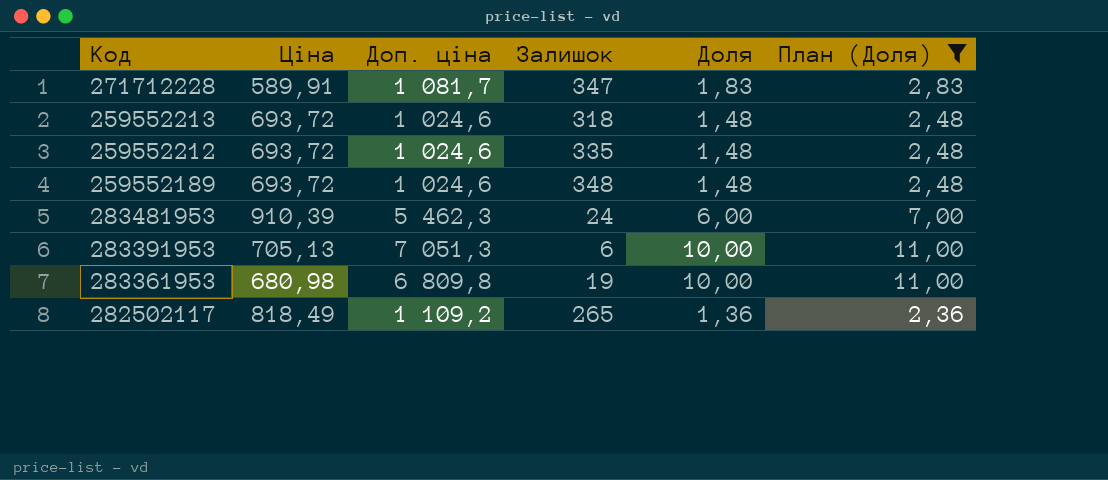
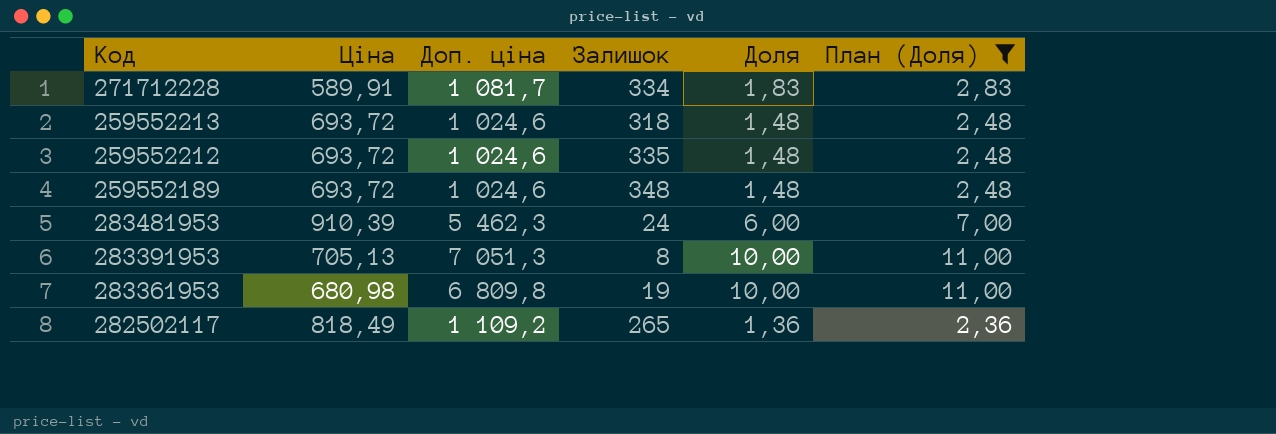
271712228 | Залишок: 347 -> 334
283391953 | Залишок: 6 -> 8

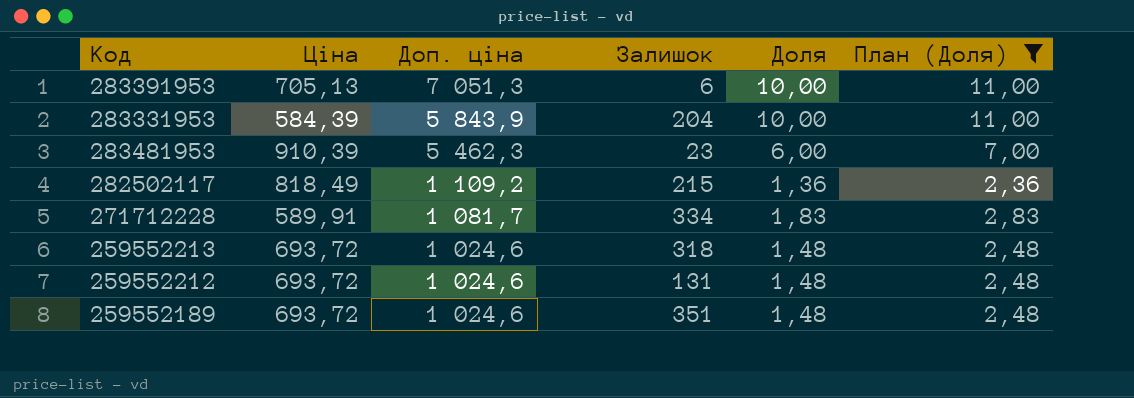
row order: none -> Доп. ціна descending
row 283361953: 680,98 | 6 809,8 | 19 | 10,00 | 11,00 -> none
283391953 | Залишок: 8 -> 6
row 283331953: none -> 584,39 | 5 843,9 | 204 | 10,00 | 11,00
283481953 | Залишок: 24 -> 23
282502117 | Залишок: 265 -> 215
259552212 | Залишок: 335 -> 131
259552189 | Залишок: 348 -> 351

